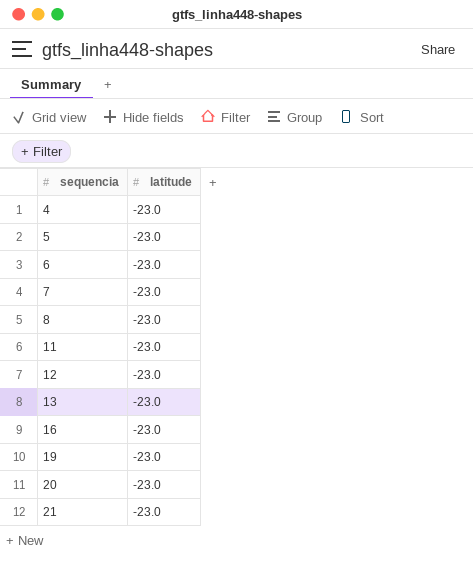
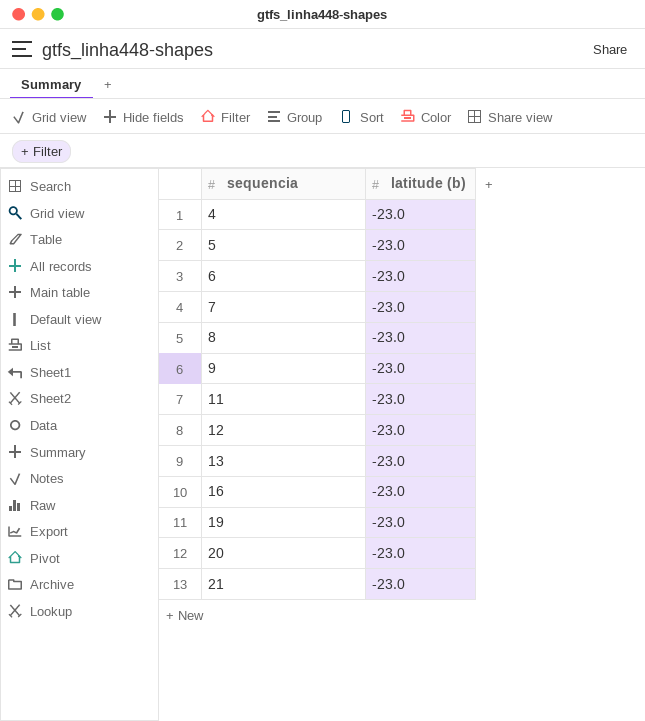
column name: latitude -> latitude (b)
row 9: none -> -23.0

